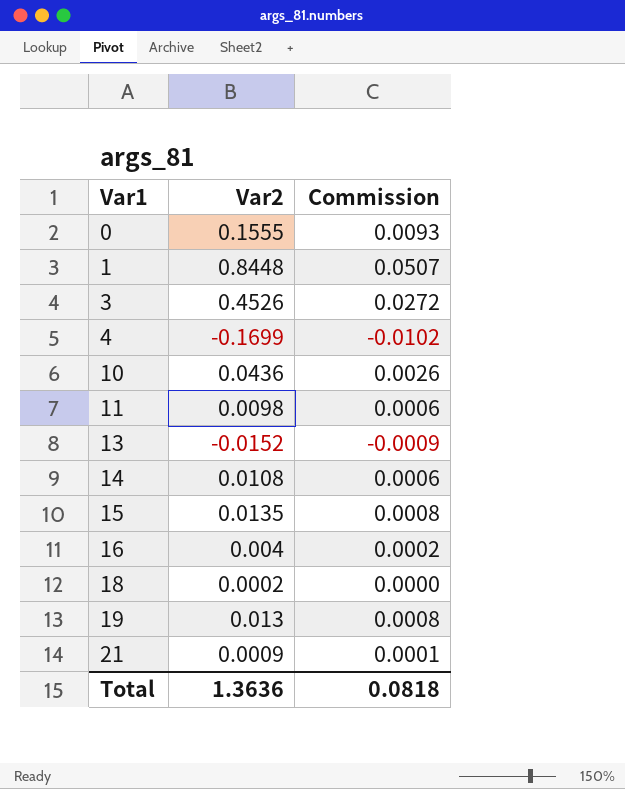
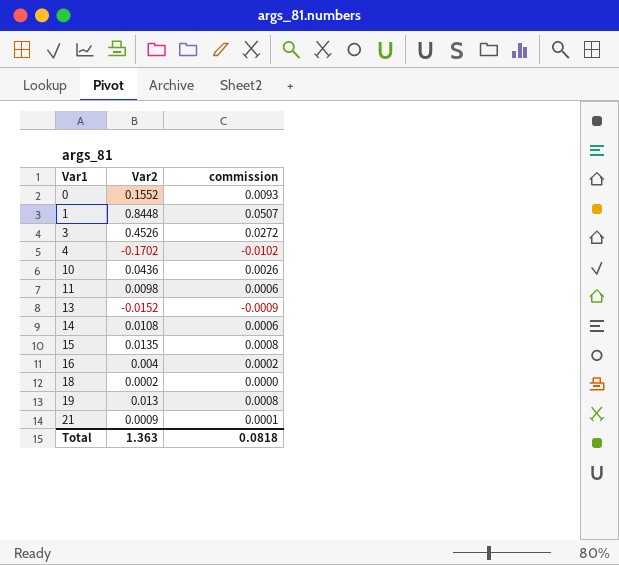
column name: Commission -> commission
0 | Var2: 0.1555 -> 0.1552
4 | Var2: -0.1699 -> -0.1702
Total | Var2: 1.3636 -> 1.363

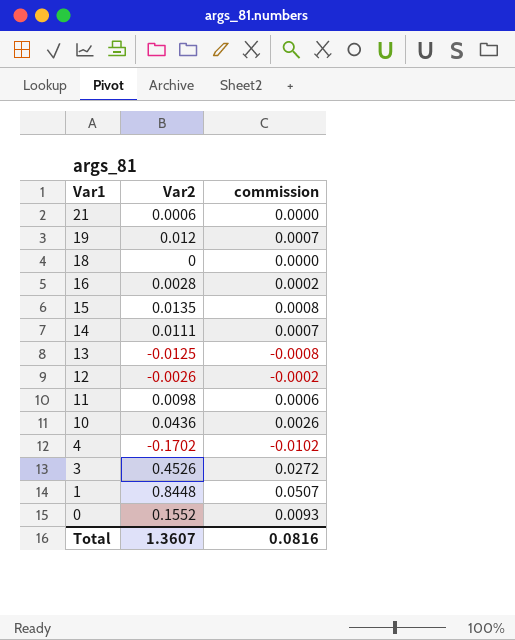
row order: Var1 ascending -> Var1 descending
21 | Var2: 0.0009 -> 0.0006
21 | commission: 0.0001 -> 0.0000
19 | Var2: 0.013 -> 0.012
19 | commission: 0.0008 -> 0.0007
18 | Var2: 0.0002 -> 0
16 | Var2: 0.004 -> 0.0028
14 | Var2: 0.0108 -> 0.0111
14 | commission: 0.0006 -> 0.0007
13 | Var2: -0.0152 -> -0.0125
13 | commission: -0.0009 -> -0.0008
row 12: none -> -0.0026 | -0.0002
Total | Var2: 1.363 -> 1.3607
Total | commission: 0.0818 -> 0.0816

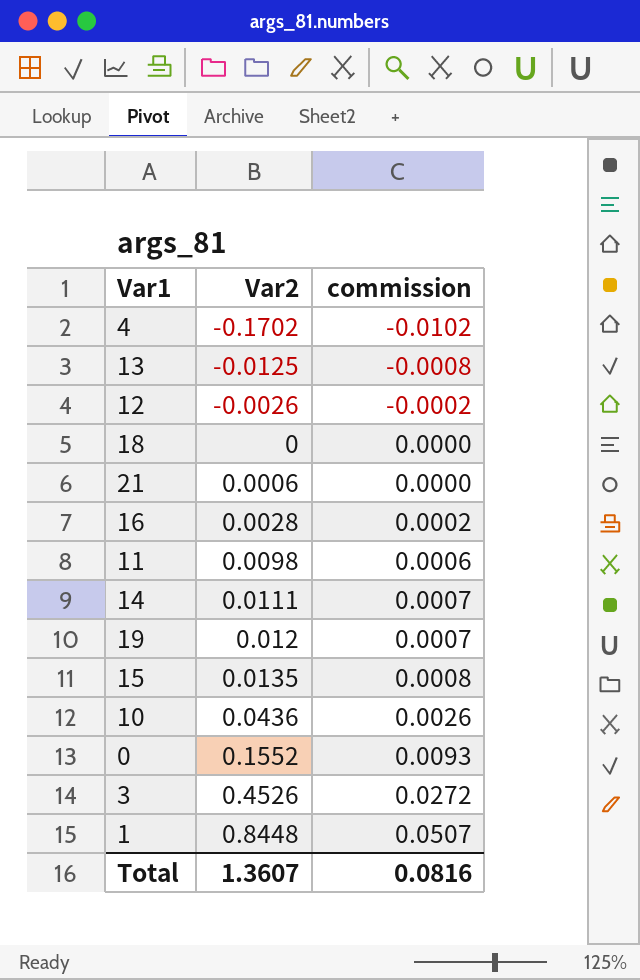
row order: Var1 descending -> Var2 ascending

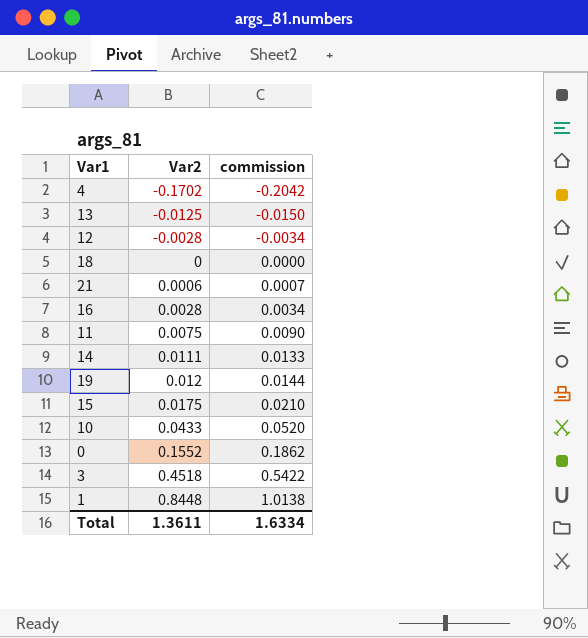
column commission | formula: [Var2] * 0.06 -> [Var2] * 1.2
12 | Var2: -0.0026 -> -0.0028
11 | Var2: 0.0098 -> 0.0075
15 | Var2: 0.0135 -> 0.0175
10 | Var2: 0.0436 -> 0.0433
3 | Var2: 0.4526 -> 0.4518
Total | Var2: 1.3607 -> 1.3611
Total | commission: 0.0816 -> 1.6334

